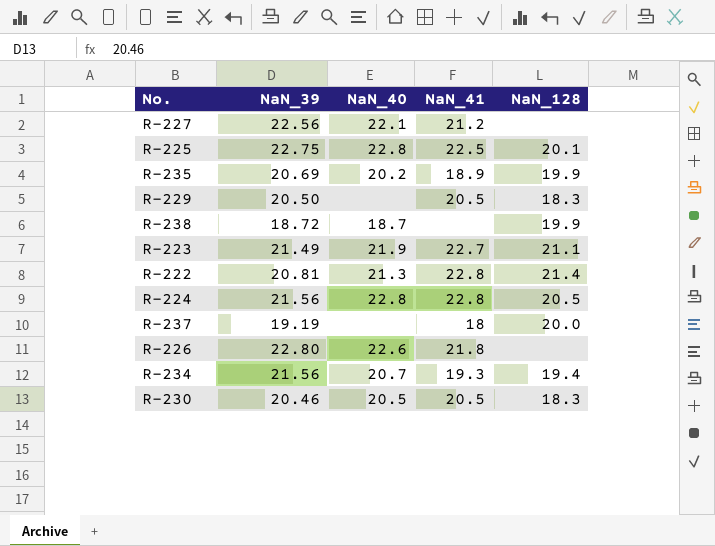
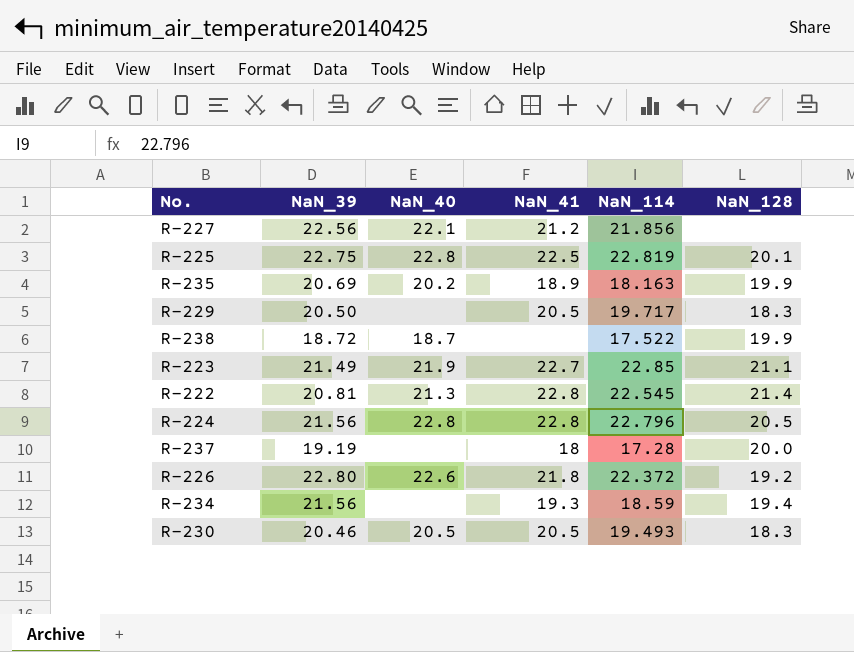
column NaN_114 | position: none -> 5
R-226 | NaN_128: none -> 19.2
R-234 | NaN_40: 20.7 -> none

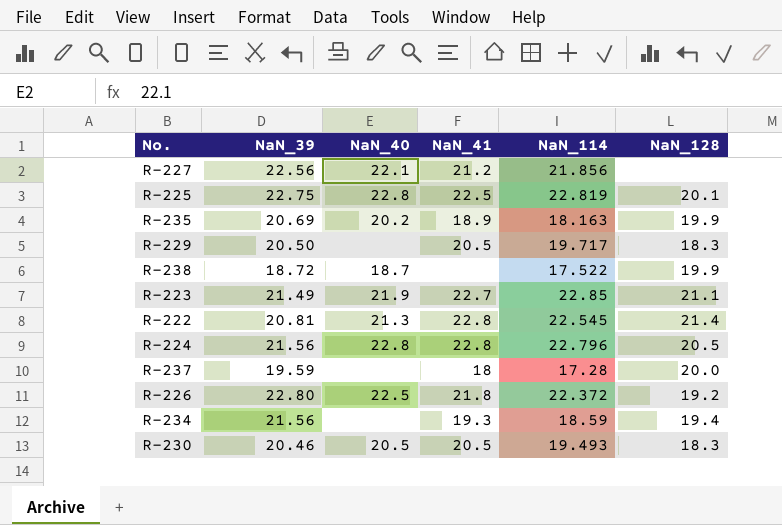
R-237 | NaN_39: 19.19 -> 19.59
R-226 | NaN_40: 22.6 -> 22.5

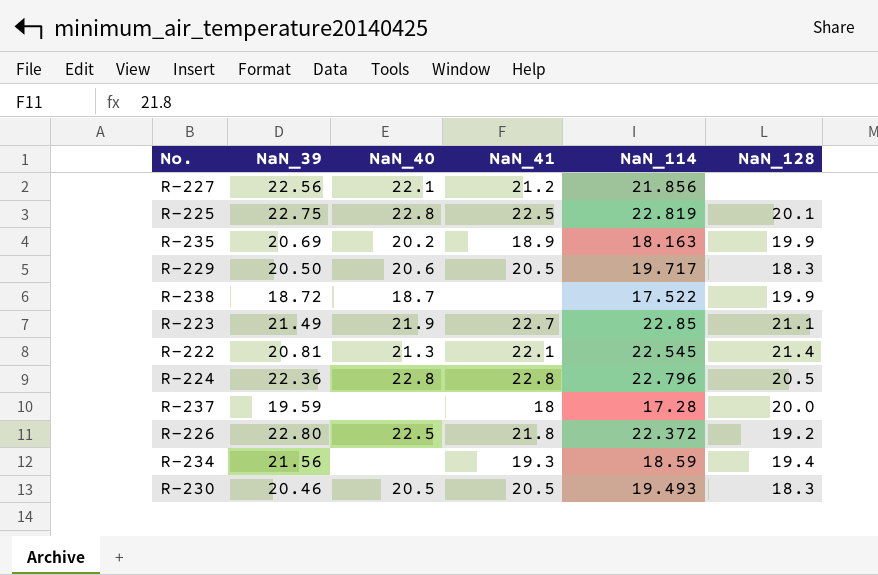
R-229 | NaN_40: none -> 20.6
R-222 | NaN_41: 22.8 -> 22.1
R-224 | NaN_39: 21.56 -> 22.36

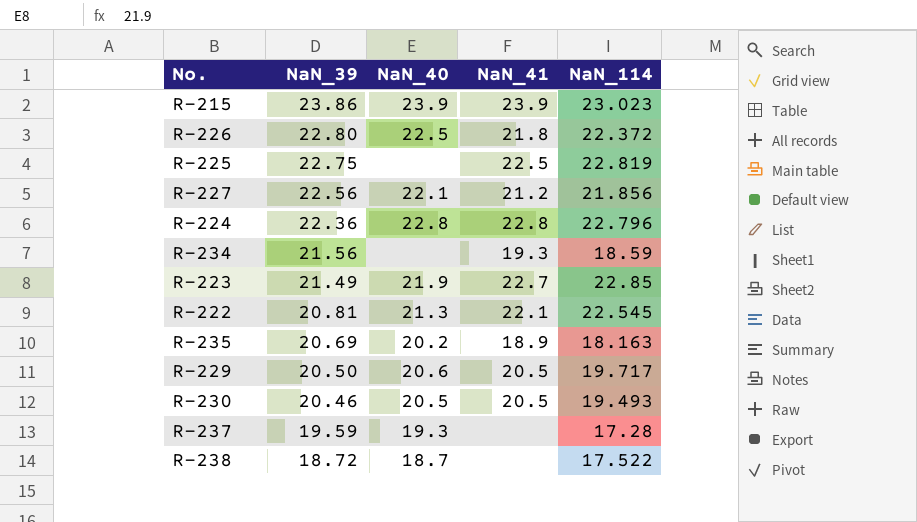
row order: none -> NaN_39 descending
column NaN_128 | position: 6 -> none
row R-215: none -> 23.86 | 23.9 | 23.9 | 23.023
R-225 | NaN_40: 22.8 -> none
R-237 | NaN_40: none -> 19.3
R-237 | NaN_41: 18 -> none

